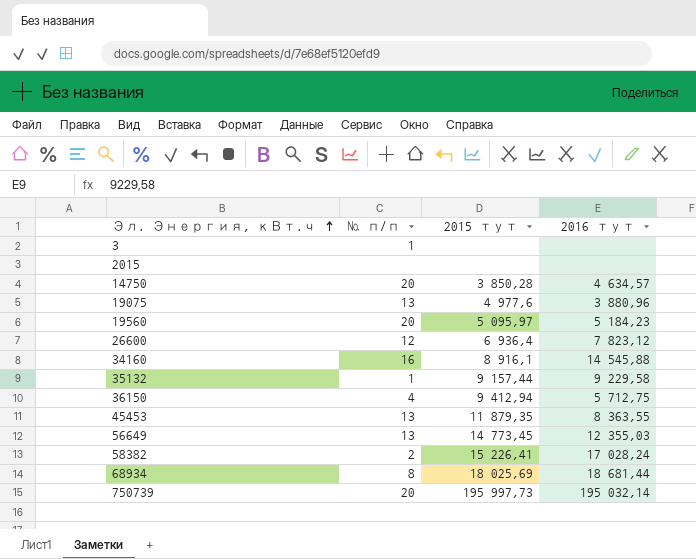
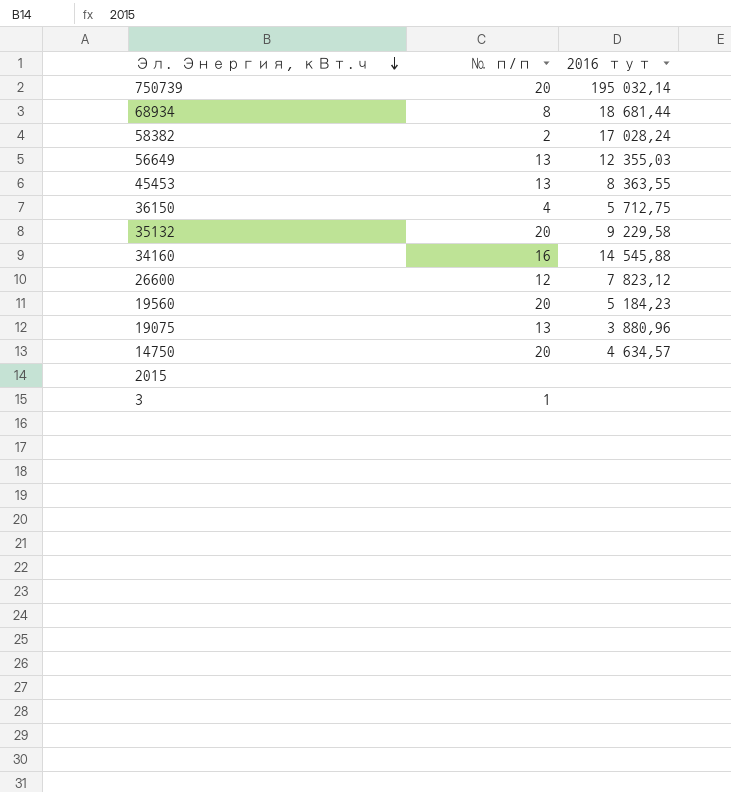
row order: Эл. Энергия, кВт.ч ascending -> Эл. Энергия, кВт.ч descending
column 2015 тут | position: 3 -> none
35132 | № п/п: 1 -> 20

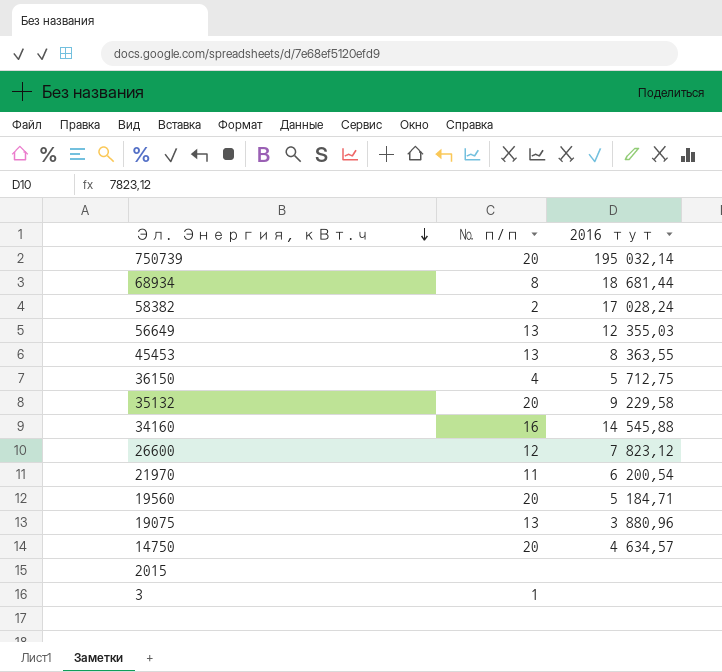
row 21970: none -> 11 | 6 200,54
19560 | 2016 тут: 5 184,23 -> 5 184,71

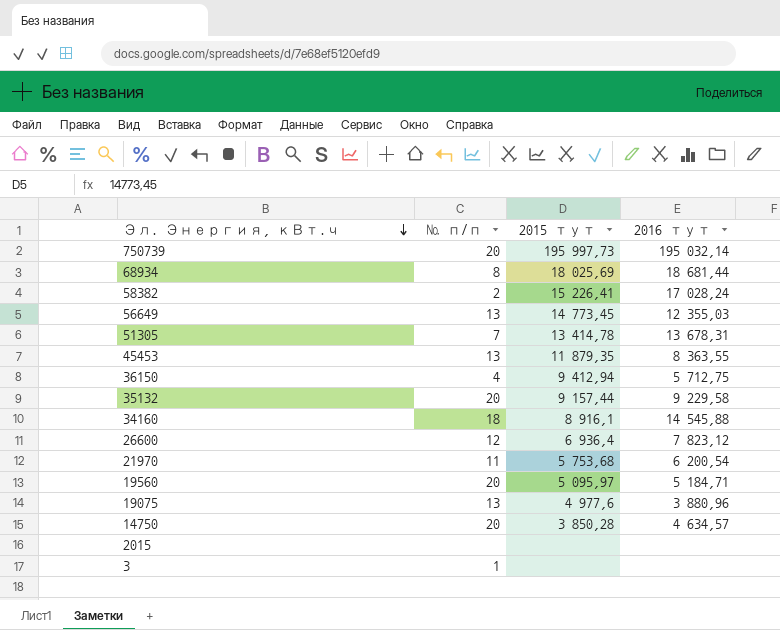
column 2015 тут | position: none -> 3
row 51305: none -> 7 | 13 414,78 | 13 678,31
34160 | № п/п: 16 -> 18

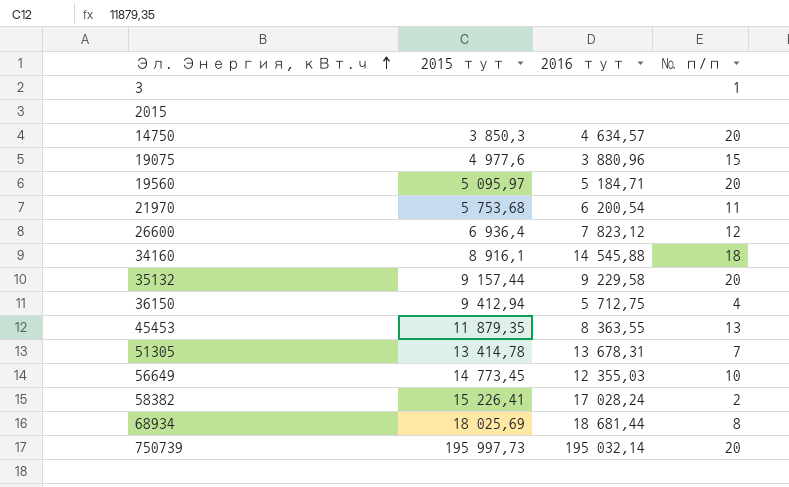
row order: Эл. Энергия, кВт.ч descending -> Эл. Энергия, кВт.ч ascending
column № п/п | position: 2 -> 4
14750 | 2015 тут: 3 850,28 -> 3 850,3
19075 | № п/п: 13 -> 15
56649 | № п/п: 13 -> 10

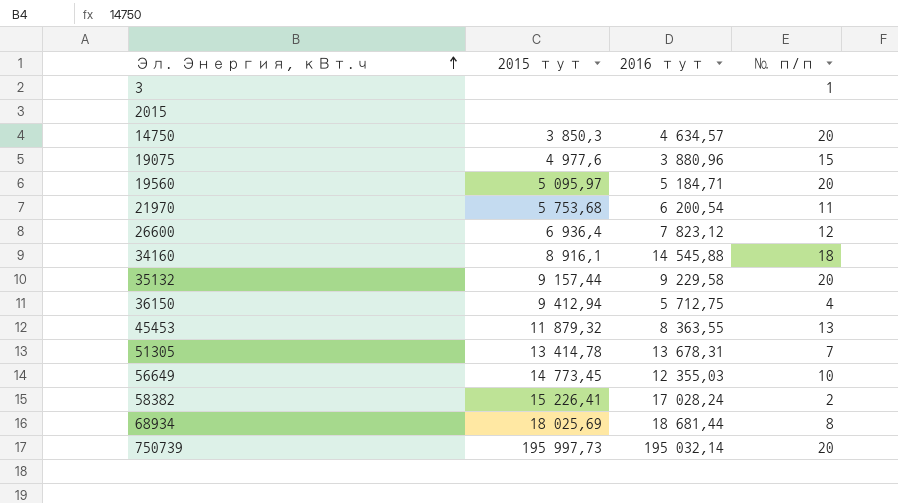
45453 | 2015 тут: 11 879,35 -> 11 879,32

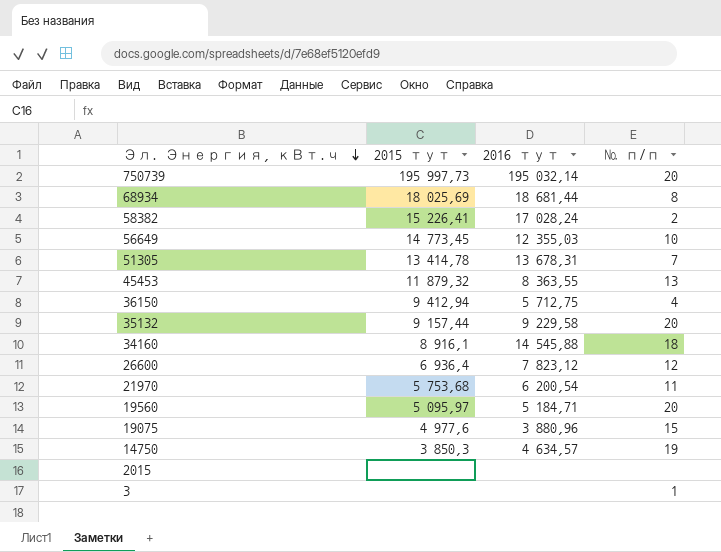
row order: Эл. Энергия, кВт.ч ascending -> Эл. Энергия, кВт.ч descending
14750 | № п/п: 20 -> 19

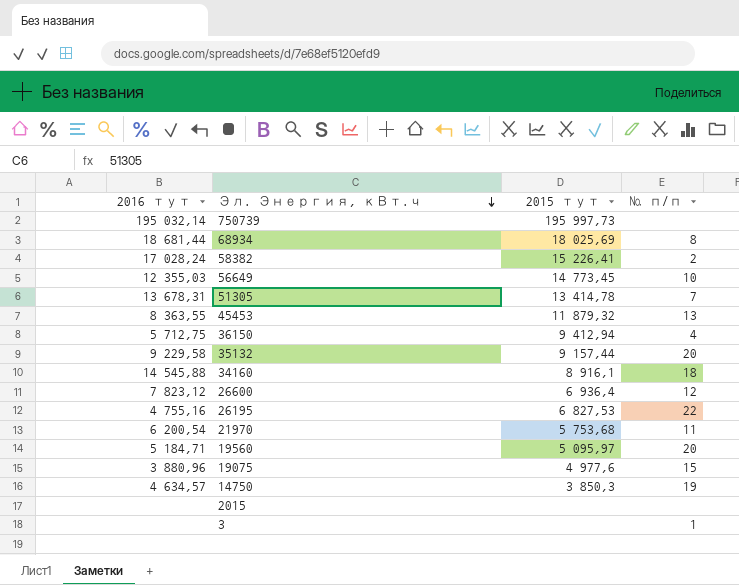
column 2016 тут | position: 3 -> 1
750739 | № п/п: 20 -> none
row 26195: none -> 4 755,16 | 6 827,53 | 22

